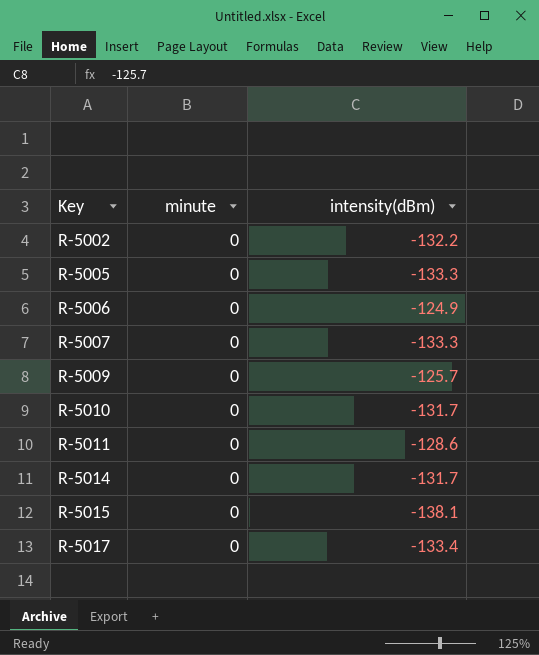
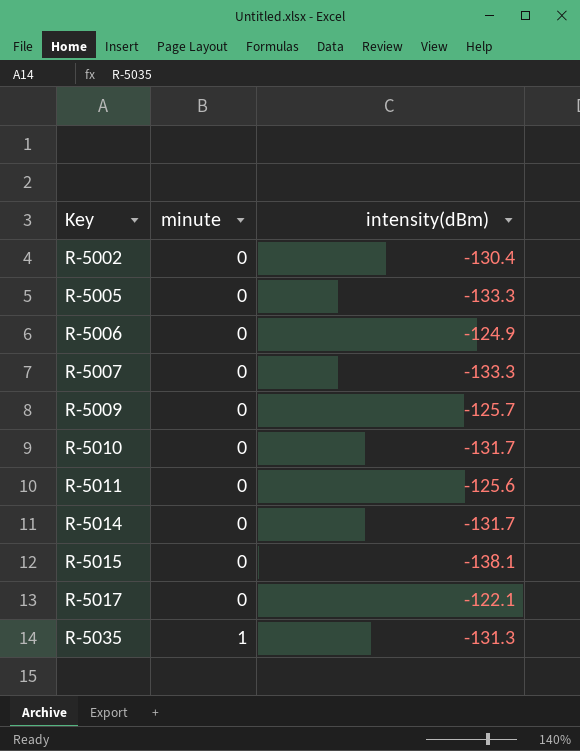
R-5002 | intensity(dBm): -132.2 -> -130.4
R-5011 | intensity(dBm): -128.6 -> -125.6
R-5017 | intensity(dBm): -133.4 -> -122.1
row R-5035: none -> 1 | -131.3

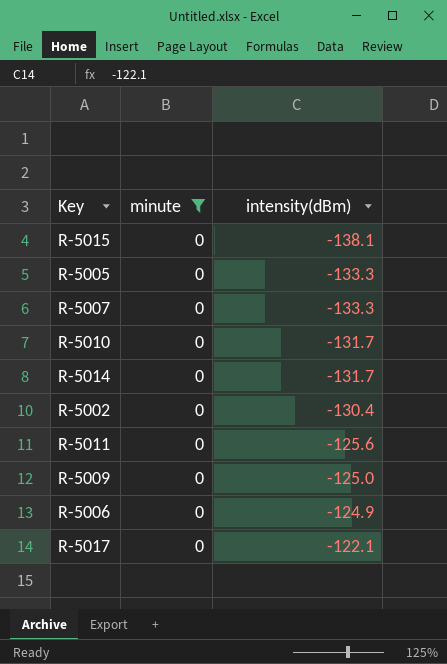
filter: none -> minute = 0
row order: Key ascending -> intensity(dBm) ascending
R-5009 | intensity(dBm): -125.7 -> -125.0

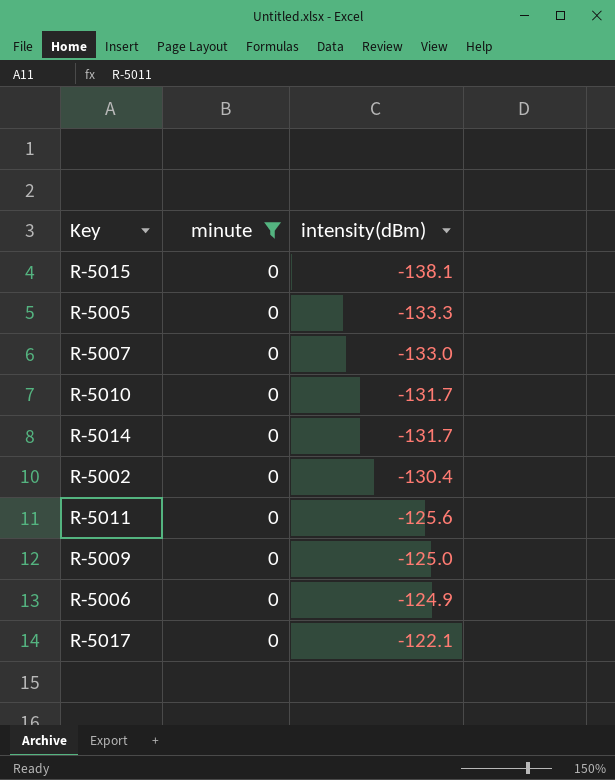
R-5007 | intensity(dBm): -133.3 -> -133.0

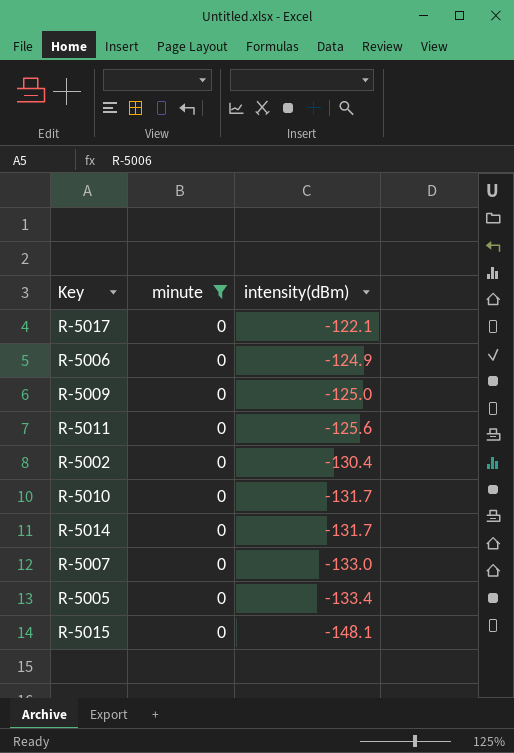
row order: intensity(dBm) ascending -> intensity(dBm) descending
R-5005 | intensity(dBm): -133.3 -> -133.4
R-5015 | intensity(dBm): -138.1 -> -148.1

